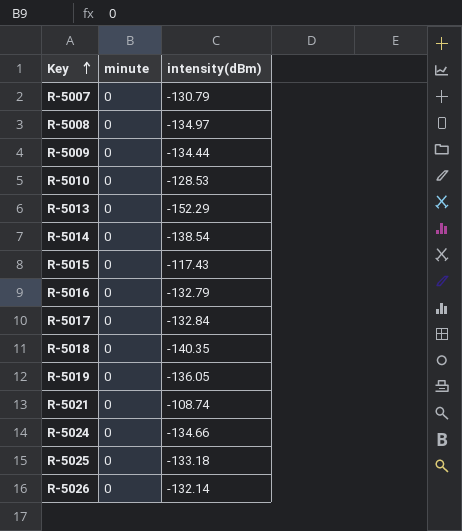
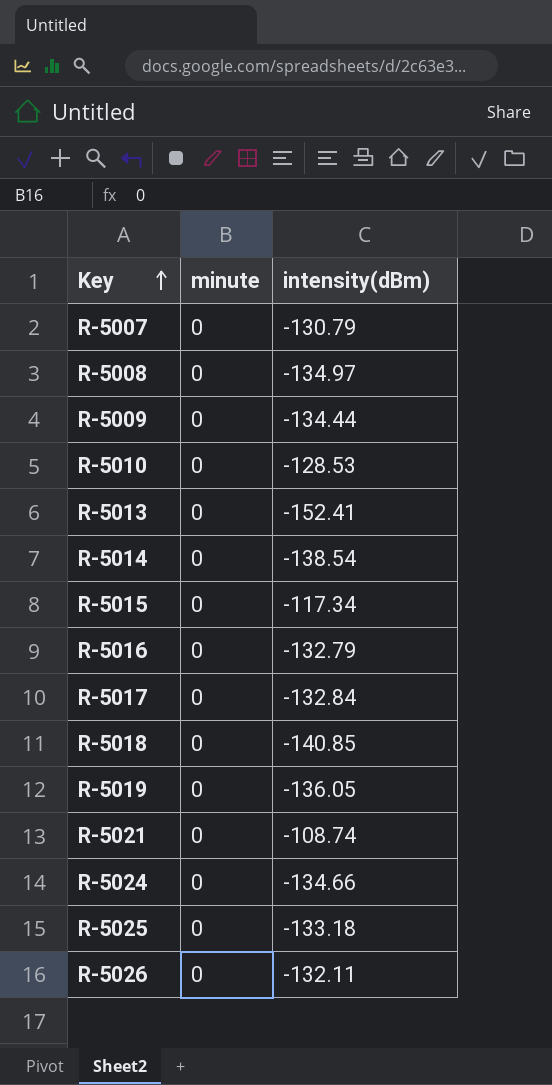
R-5013 | intensity(dBm): -152.29 -> -152.41
R-5015 | intensity(dBm): -117.43 -> -117.34
R-5018 | intensity(dBm): -140.35 -> -140.85
R-5026 | intensity(dBm): -132.14 -> -132.11

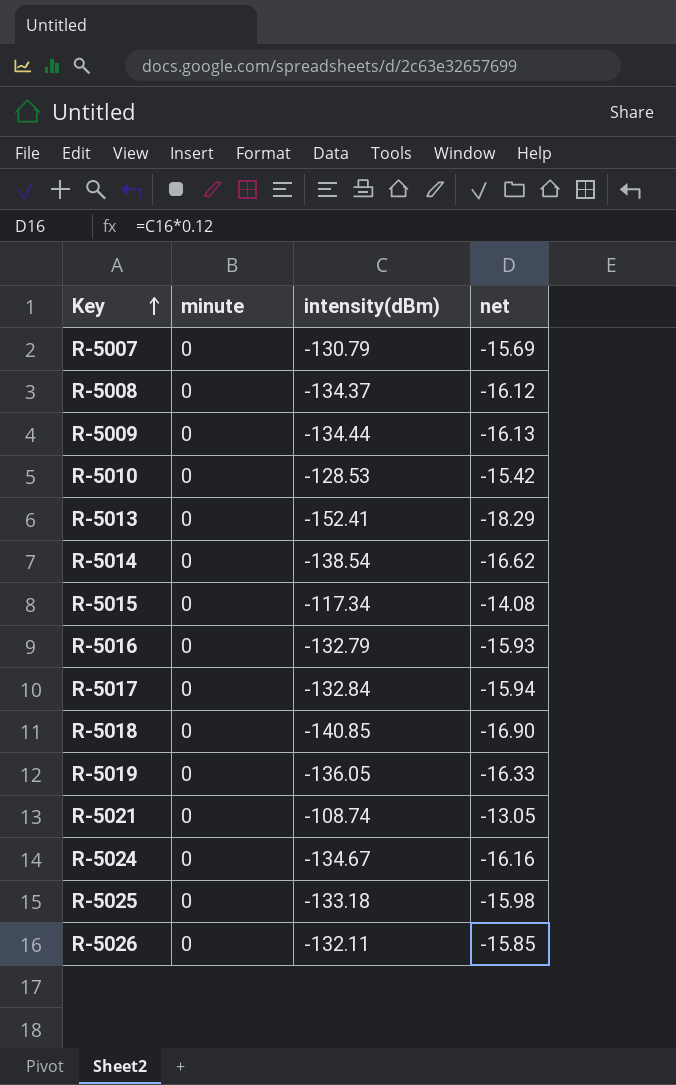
column net | formula: none -> [intensity(dBm)] * 0.12
R-5008 | intensity(dBm): -134.97 -> -134.37
R-5024 | intensity(dBm): -134.66 -> -134.67

